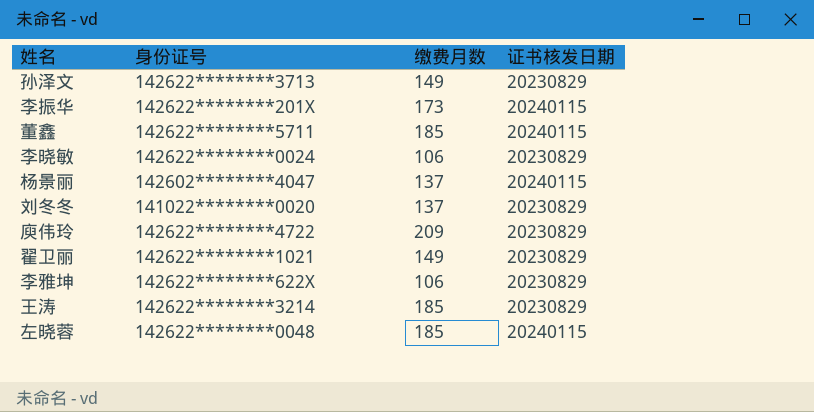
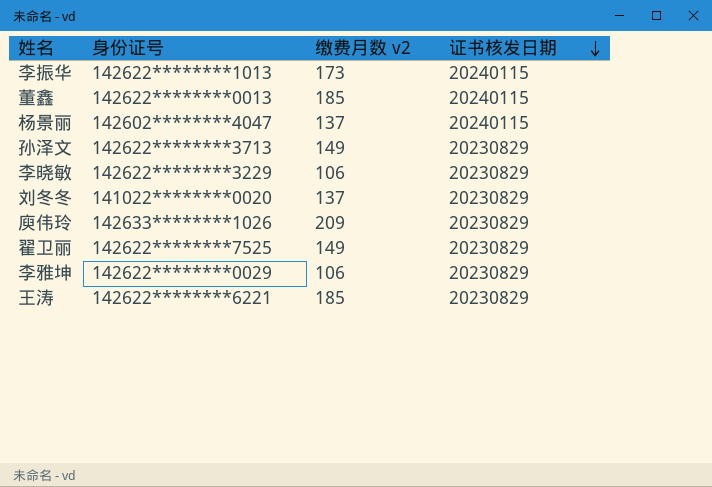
row order: none -> 证书核发日期 descending
column name: 缴费月数 -> 缴费月数 v2
row 左晓蓉: 142622********0048 | 185 | 20240115 -> none
李振华 | 身份证号: 142622********201X -> 142622********1013
董鑫 | 身份证号: 142622********5711 -> 142622********0013
李晓敏 | 身份证号: 142622********0024 -> 142622********3229
庾伟玲 | 身份证号: 142622********4722 -> 142633********1026
翟卫丽 | 身份证号: 142622********1021 -> 142622********7525
李雅坤 | 身份证号: 142622********622X -> 142622********0029
王涛 | 身份证号: 142622********3214 -> 142622********6221

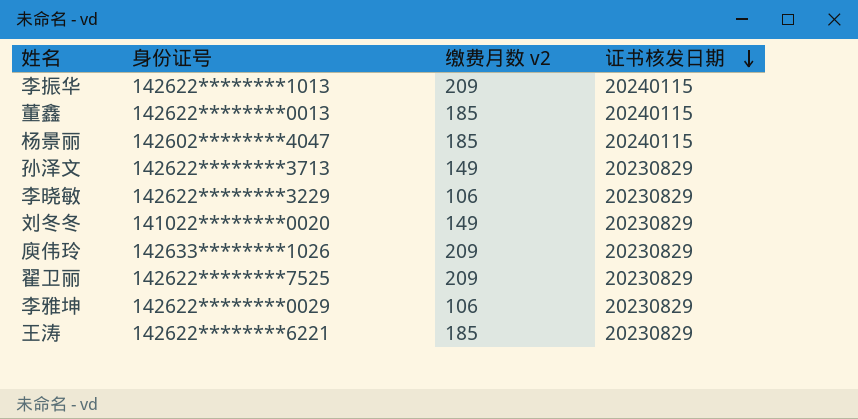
李振华 | 缴费月数 v2: 173 -> 209
杨景丽 | 缴费月数 v2: 137 -> 185
刘冬冬 | 缴费月数 v2: 137 -> 149
翟卫丽 | 缴费月数 v2: 149 -> 209

